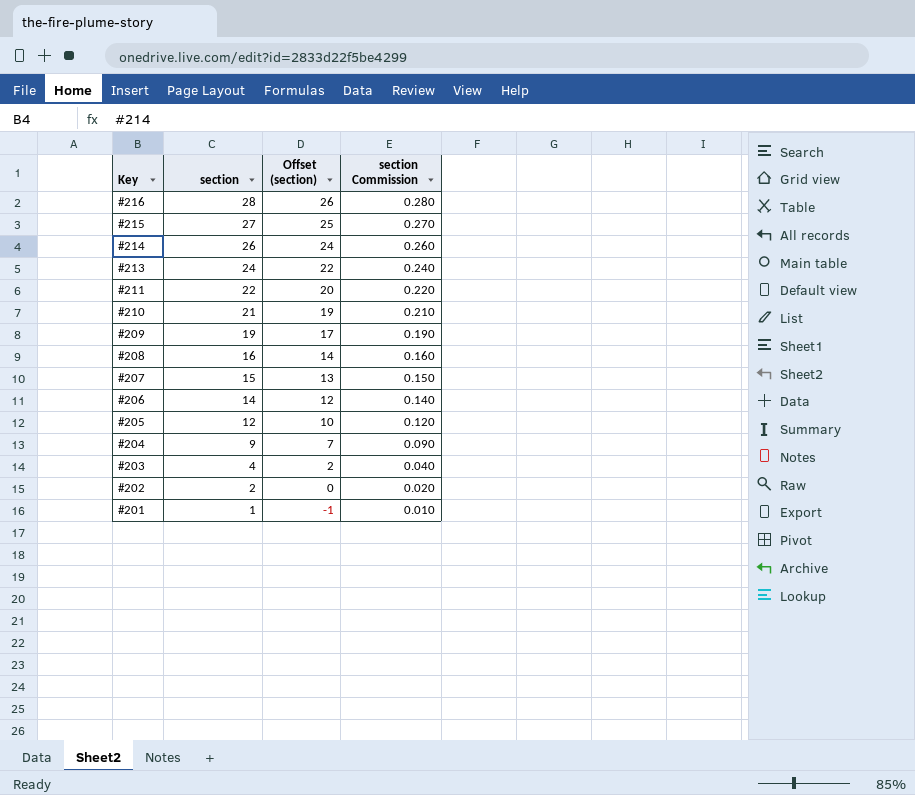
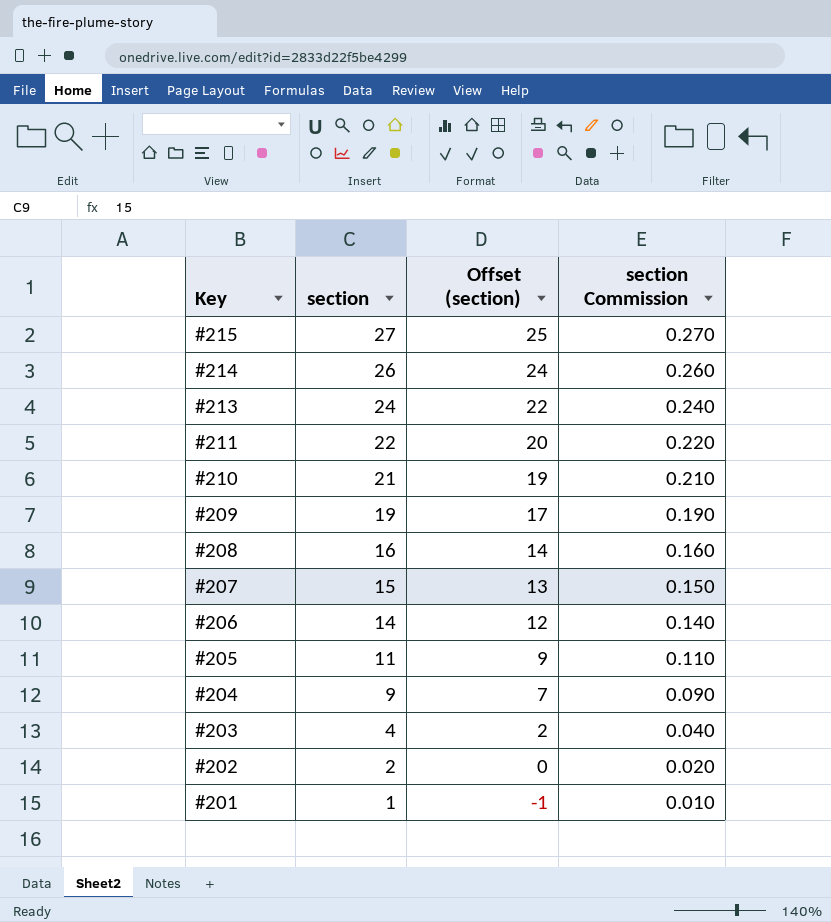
row #216: 28 | 26 | 0.280 -> none
#205 | section: 12 -> 11
#205 | Offset (section): 10 -> 9
#205 | section Commission: 0.120 -> 0.110

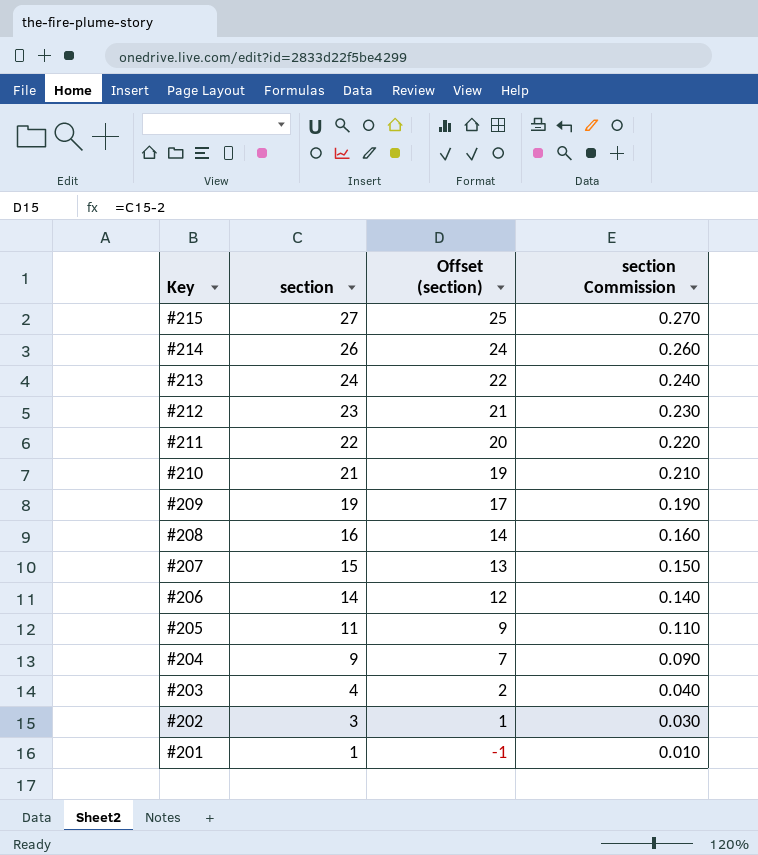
row #212: none -> 23 | 21 | 0.230
#202 | section: 2 -> 3
#202 | Offset (section): 0 -> 1
#202 | section Commission: 0.020 -> 0.030

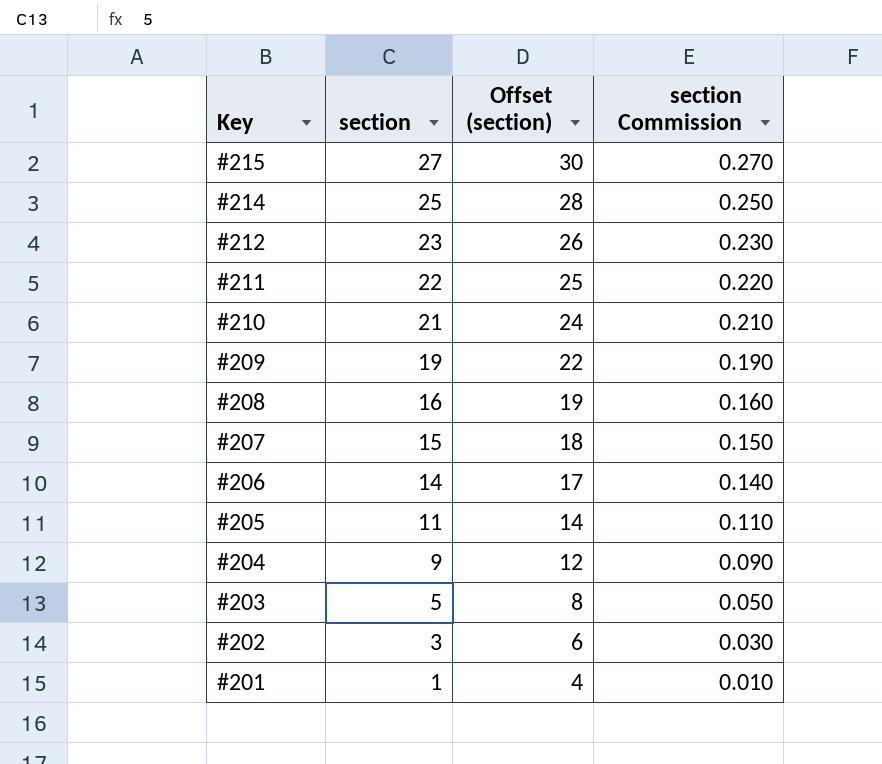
column Offset (section) | formula: [section] - 2 -> [section] + 3
row #213: 24 | 22 | 0.240 -> none
#214 | section: 26 -> 25
#214 | section Commission: 0.260 -> 0.250
#203 | section: 4 -> 5
#203 | section Commission: 0.040 -> 0.050

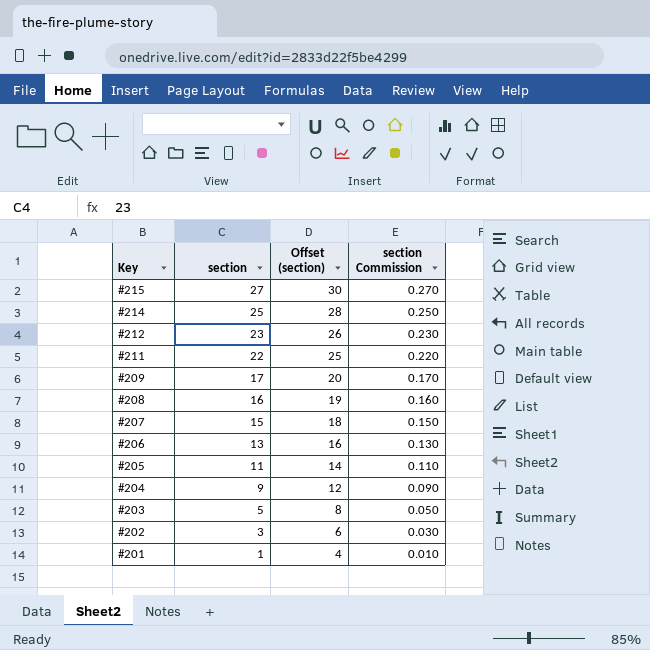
row #210: 21 | 24 | 0.210 -> none
#209 | section: 19 -> 17
#209 | Offset (section): 22 -> 20
#209 | section Commission: 0.190 -> 0.170
#206 | section: 14 -> 13
#206 | Offset (section): 17 -> 16
#206 | section Commission: 0.140 -> 0.130

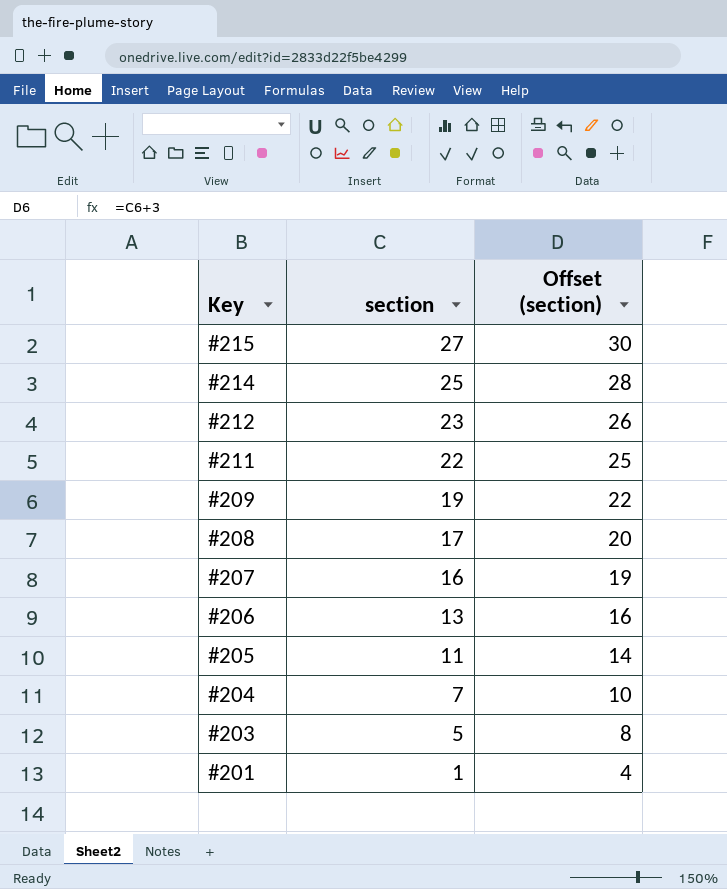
column section Commission | formula: [section] * 0.01 -> none
row #202: 3 | 6 | 0.030 -> none
#209 | section: 17 -> 19
#209 | Offset (section): 20 -> 22
#208 | section: 16 -> 17
#208 | Offset (section): 19 -> 20
#207 | section: 15 -> 16
#207 | Offset (section): 18 -> 19
#204 | section: 9 -> 7
#204 | Offset (section): 12 -> 10

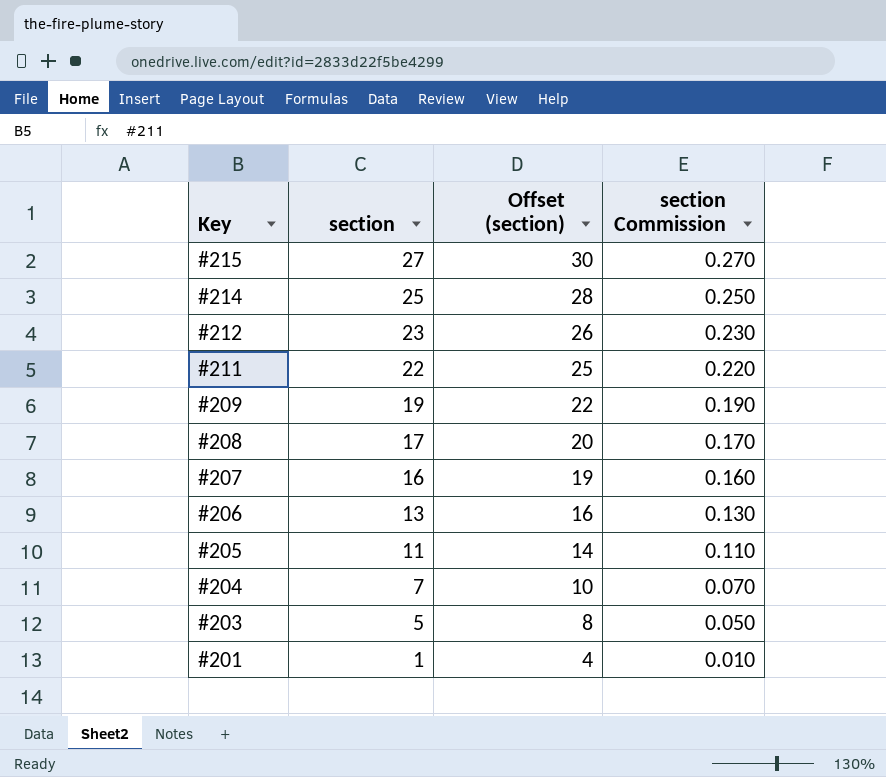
column section Commission | formula: none -> [section] * 0.01

